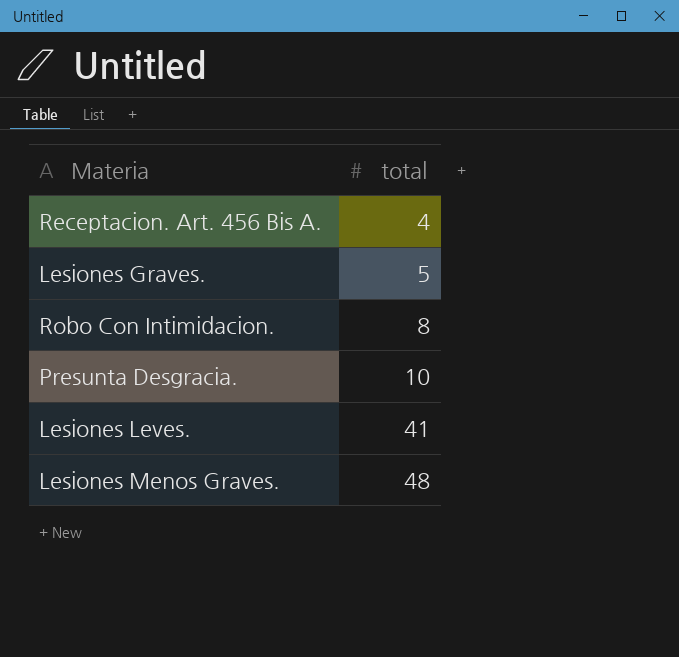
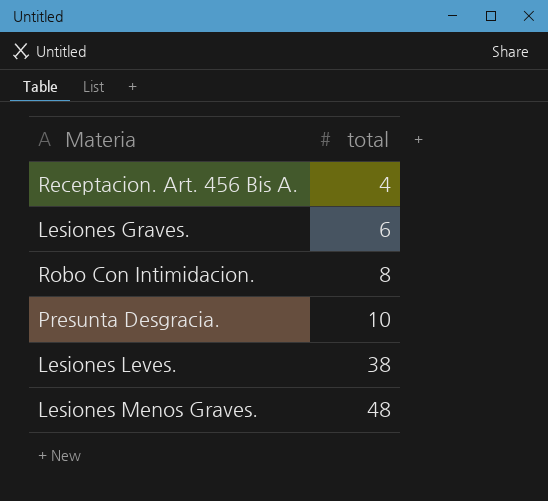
Lesiones Graves. | total: 5 -> 6
Lesiones Leves. | total: 41 -> 38

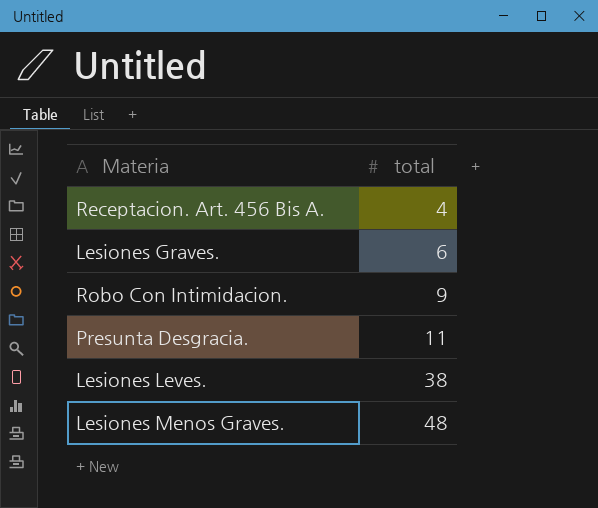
Robo Con Intimidacion. | total: 8 -> 9
Presunta Desgracia. | total: 10 -> 11

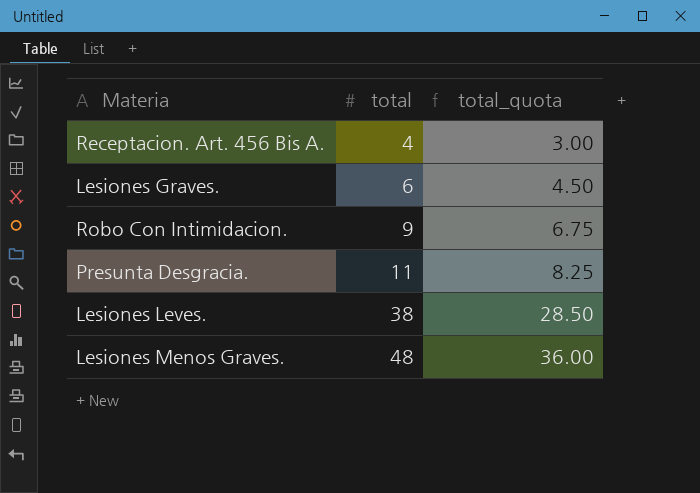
column total_quota | formula: none -> [total] * 0.75

